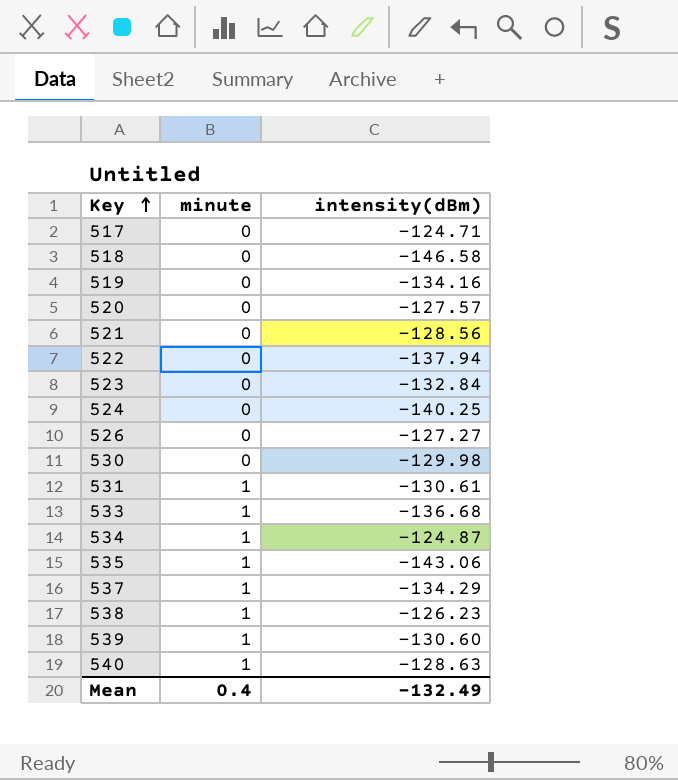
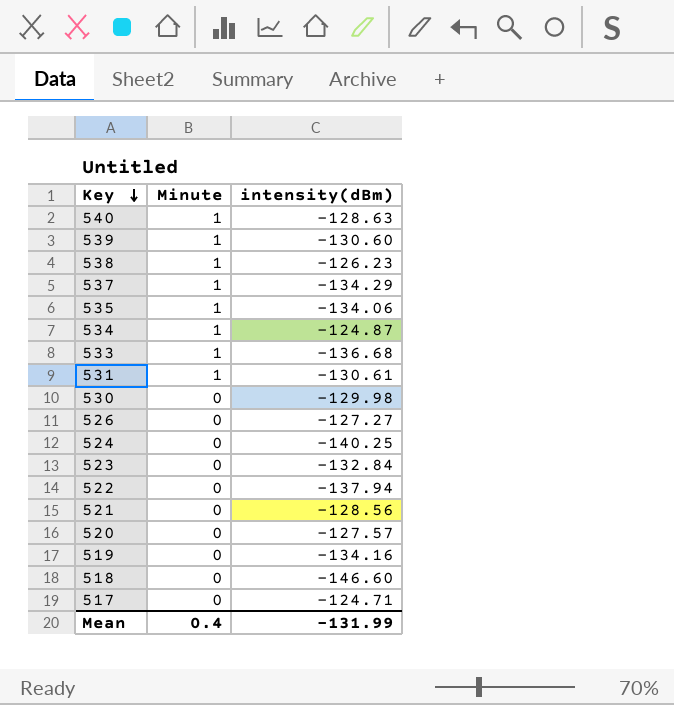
row order: Key ascending -> Key descending
column name: minute -> Minute
535 | intensity(dBm): -143.06 -> -134.06
518 | intensity(dBm): -146.58 -> -146.60
Mean | intensity(dBm): -132.49 -> -131.99

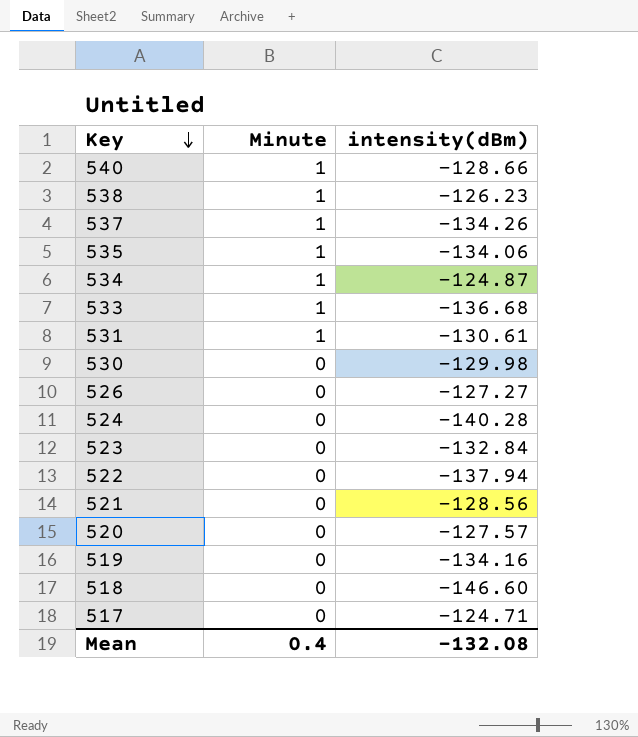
row 539: 1 | -130.60 -> none
540 | intensity(dBm): -128.63 -> -128.66
537 | intensity(dBm): -134.29 -> -134.26
524 | intensity(dBm): -140.25 -> -140.28
Mean | intensity(dBm): -131.99 -> -132.08

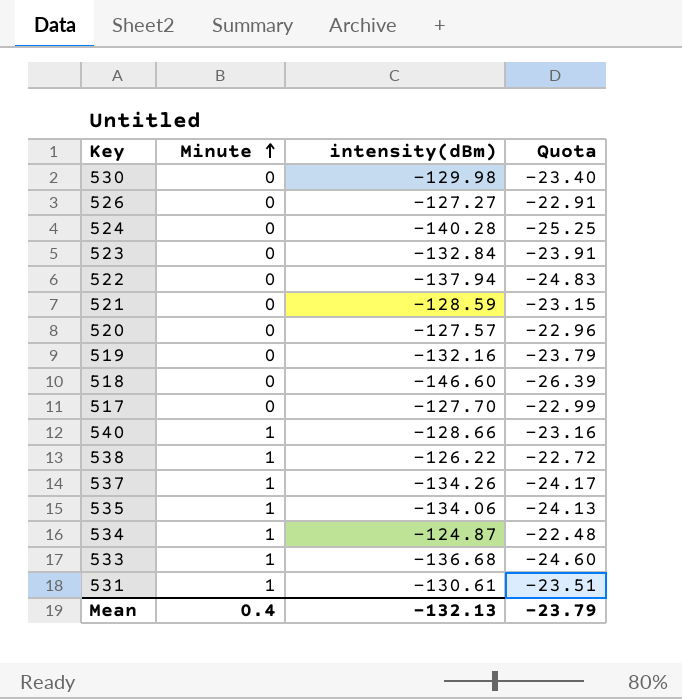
row order: Key descending -> Minute ascending
column Quota | formula: none -> [intensity(dBm)] * 0.18
521 | intensity(dBm): -128.56 -> -128.59
519 | intensity(dBm): -134.16 -> -132.16
517 | intensity(dBm): -124.71 -> -127.70
538 | intensity(dBm): -126.23 -> -126.22
Mean | intensity(dBm): -132.08 -> -132.13

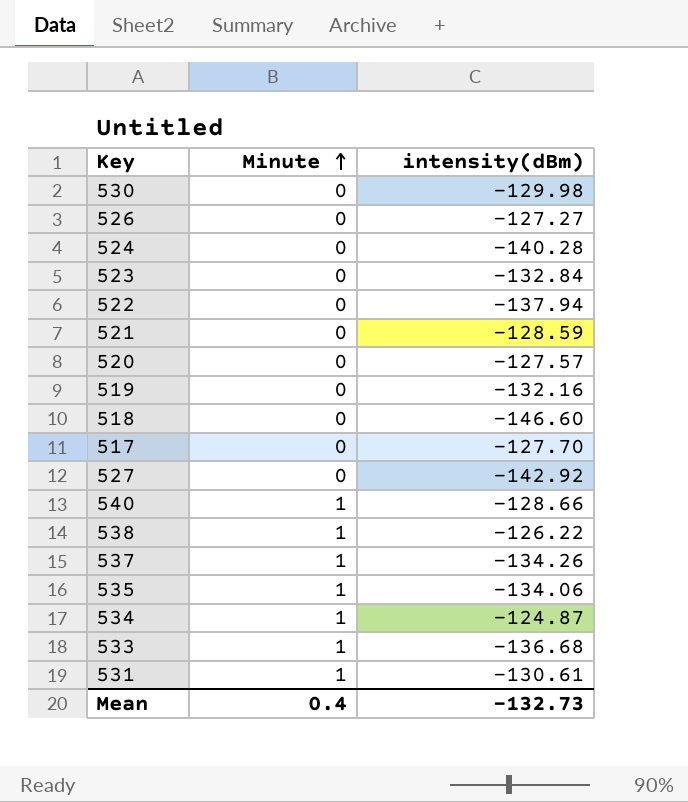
column Quota | formula: [intensity(dBm)] * 0.18 -> none
row 527: none -> 0 | -142.92
Mean | intensity(dBm): -132.13 -> -132.73

